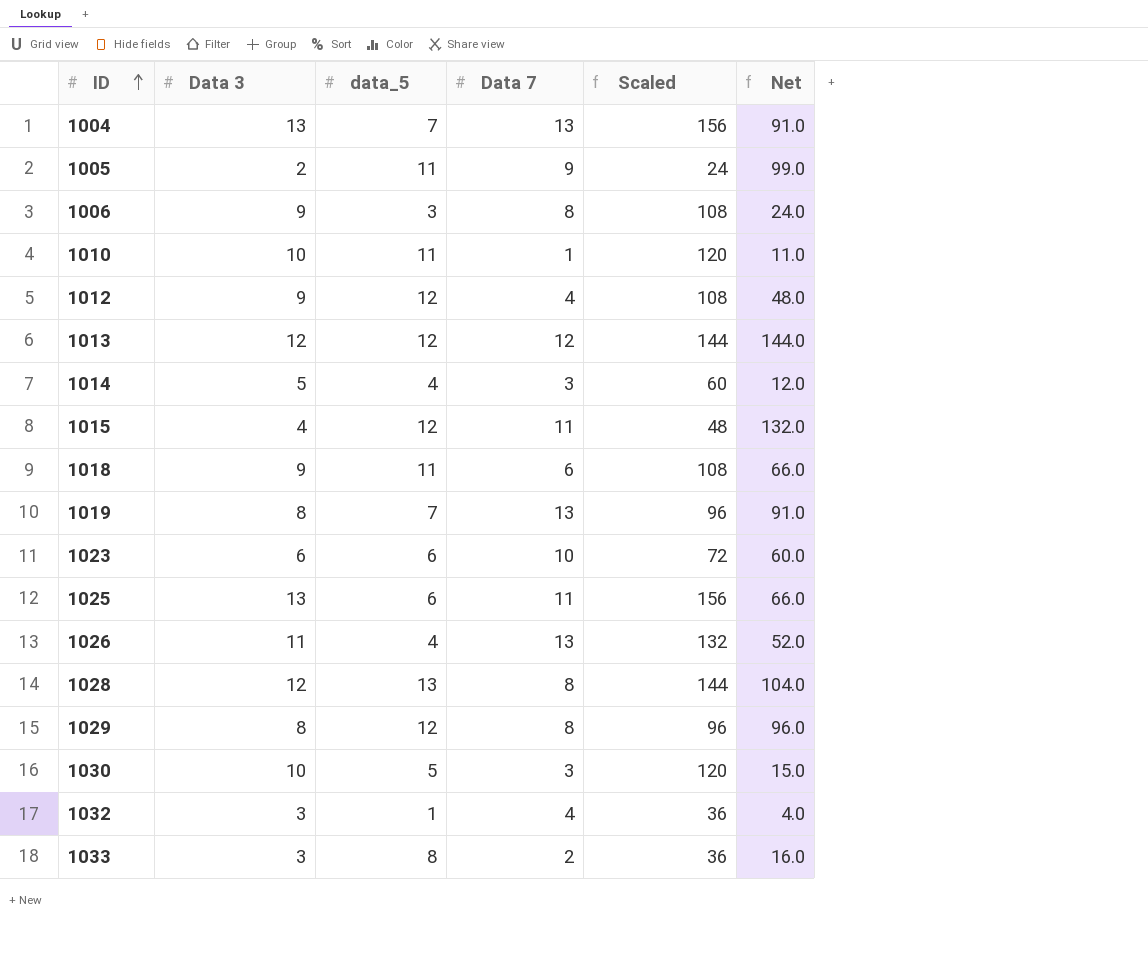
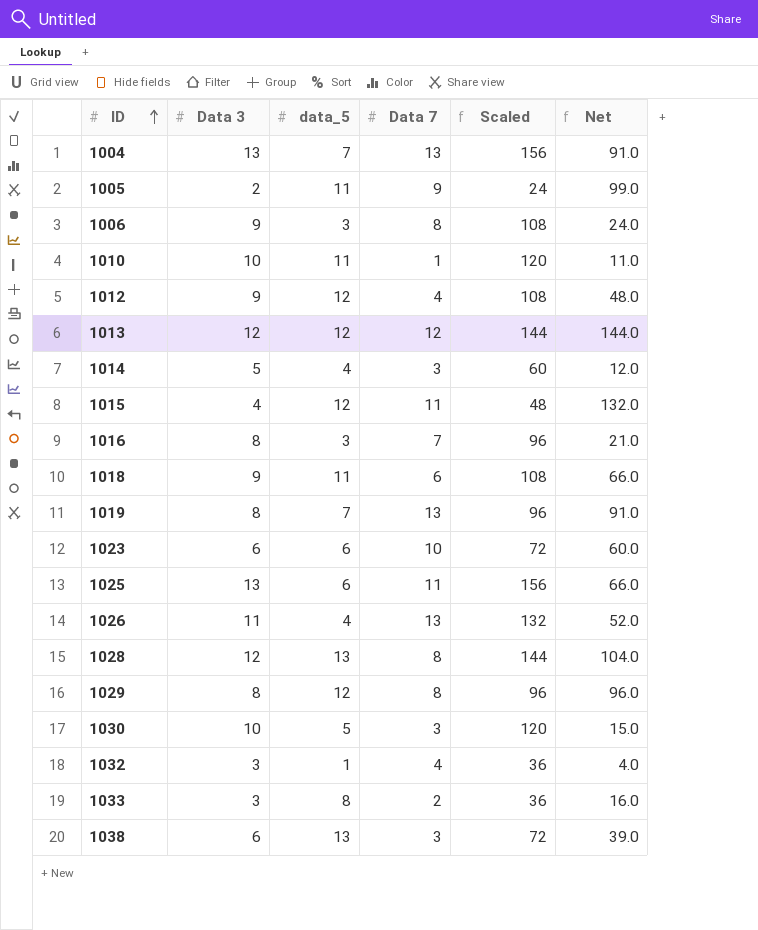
row 1016: none -> 8 | 3 | 7 | 96 | 21.0
row 1038: none -> 6 | 13 | 3 | 72 | 39.0

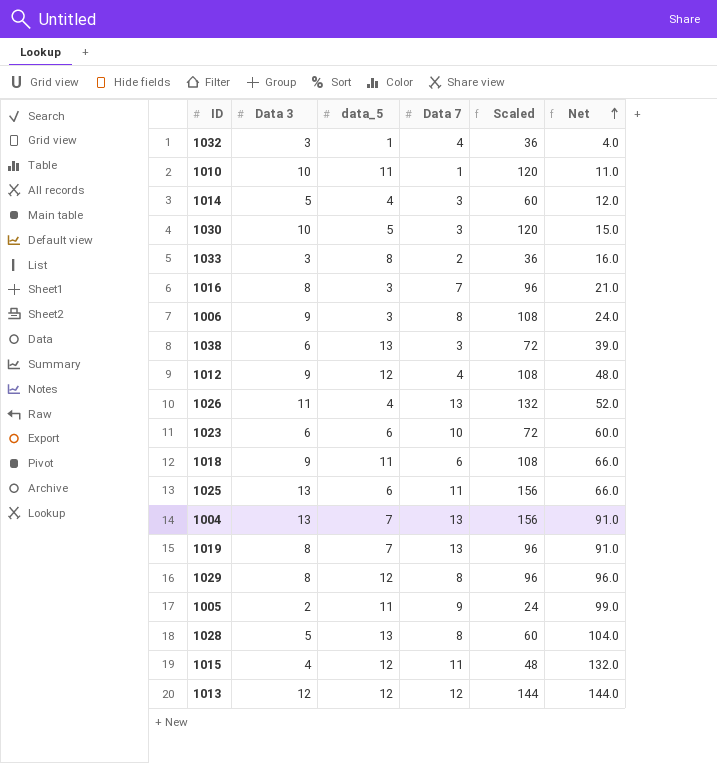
row order: ID ascending -> Net ascending
1028 | Data 3: 12 -> 5
1028 | Scaled: 144 -> 60

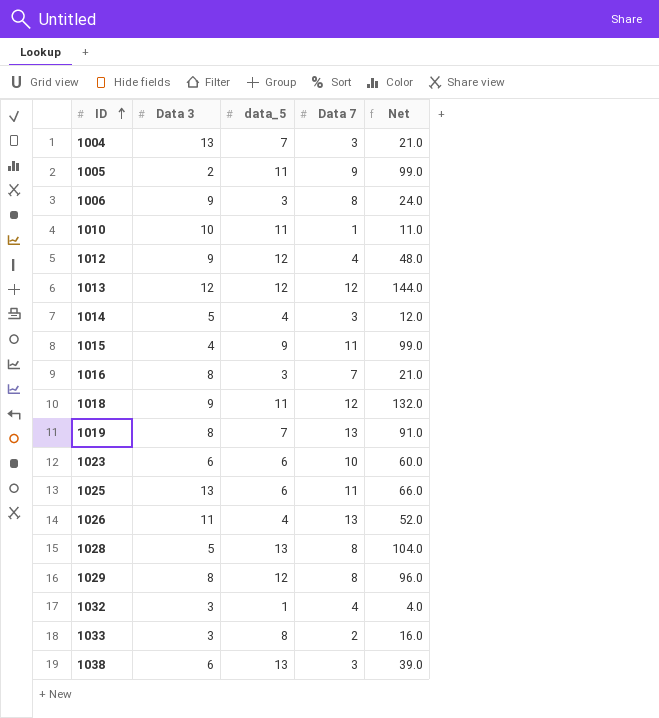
row order: Net ascending -> ID ascending
column Scaled | formula: [Data 3] * 12 -> none
row 1030: 10 | 5 | 3 | 120 | 15.0 -> none
1004 | Data 7: 13 -> 3
1004 | Net: 91.0 -> 21.0
1015 | data_5: 12 -> 9
1015 | Net: 132.0 -> 99.0
1018 | Data 7: 6 -> 12
1018 | Net: 66.0 -> 132.0

